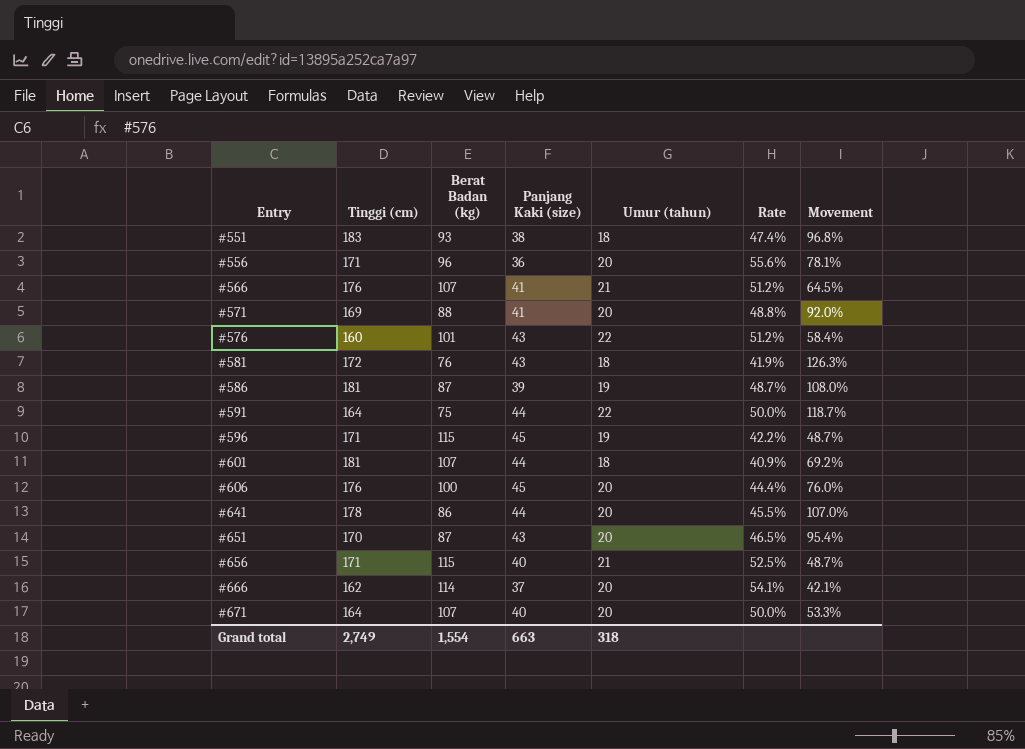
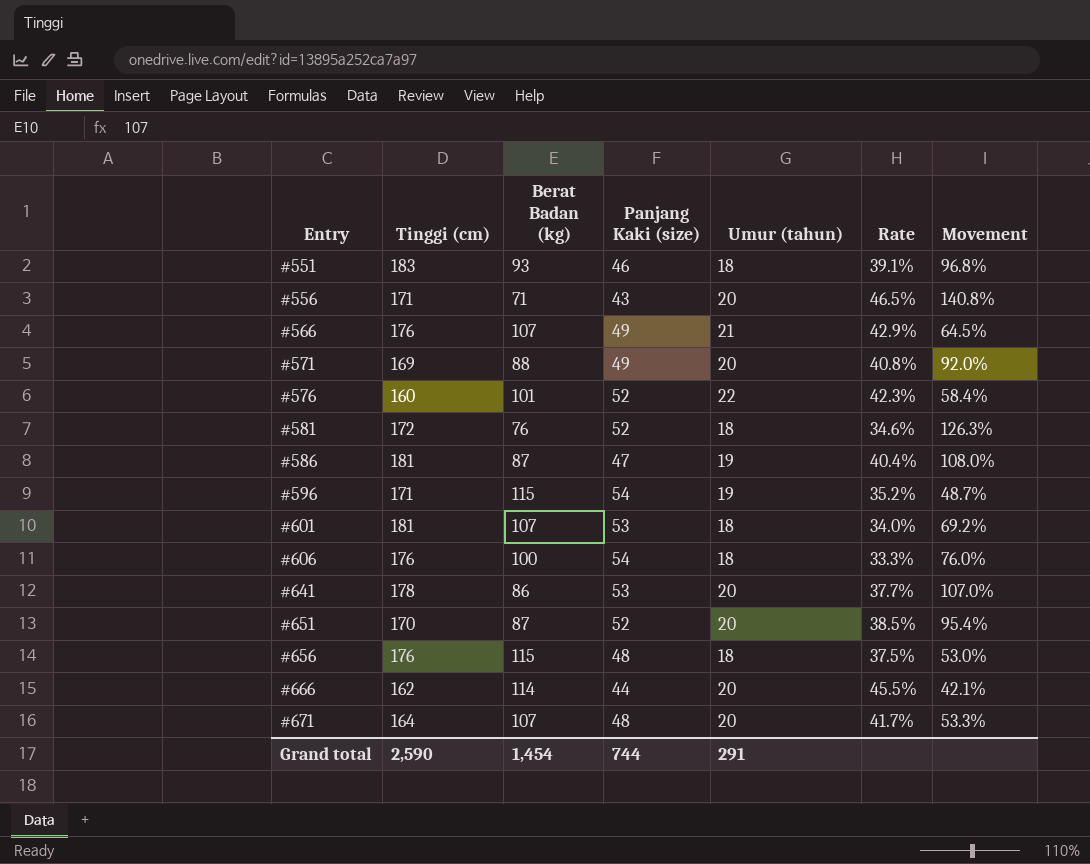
row #591: 164 | 75 | 44 | 22 | 50.0% | 118.7% -> none
#551 | Panjang Kaki (size): 38 -> 46
#551 | Rate: 47.4% -> 39.1%
#556 | Berat Badan (kg): 96 -> 71
#556 | Panjang Kaki (size): 36 -> 43
#556 | Rate: 55.6% -> 46.5%
#556 | Movement: 78.1% -> 140.8%
#566 | Panjang Kaki (size): 41 -> 49
#566 | Rate: 51.2% -> 42.9%
#571 | Panjang Kaki (size): 41 -> 49
#571 | Rate: 48.8% -> 40.8%
#576 | Panjang Kaki (size): 43 -> 52
#576 | Rate: 51.2% -> 42.3%
#581 | Panjang Kaki (size): 43 -> 52
#581 | Rate: 41.9% -> 34.6%
#586 | Panjang Kaki (size): 39 -> 47
#586 | Rate: 48.7% -> 40.4%
#596 | Panjang Kaki (size): 45 -> 54
#596 | Rate: 42.2% -> 35.2%
#601 | Panjang Kaki (size): 44 -> 53
#601 | Rate: 40.9% -> 34.0%
#606 | Panjang Kaki (size): 45 -> 54
#606 | Umur (tahun): 20 -> 18
#606 | Rate: 44.4% -> 33.3%
#641 | Panjang Kaki (size): 44 -> 53
#641 | Rate: 45.5% -> 37.7%
#651 | Panjang Kaki (size): 43 -> 52
#651 | Rate: 46.5% -> 38.5%
#656 | Tinggi (cm): 171 -> 176
#656 | Panjang Kaki (size): 40 -> 48
#656 | Umur (tahun): 21 -> 18
#656 | Rate: 52.5% -> 37.5%
#656 | Movement: 48.7% -> 53.0%
#666 | Panjang Kaki (size): 37 -> 44
#666 | Rate: 54.1% -> 45.5%
#671 | Panjang Kaki (size): 40 -> 48
#671 | Rate: 50.0% -> 41.7%
Grand total | Tinggi (cm): 2,749 -> 2,590
Grand total | Berat Badan (kg): 1,554 -> 1,454
Grand total | Panjang Kaki (size): 663 -> 744
Grand total | Umur (tahun): 318 -> 291

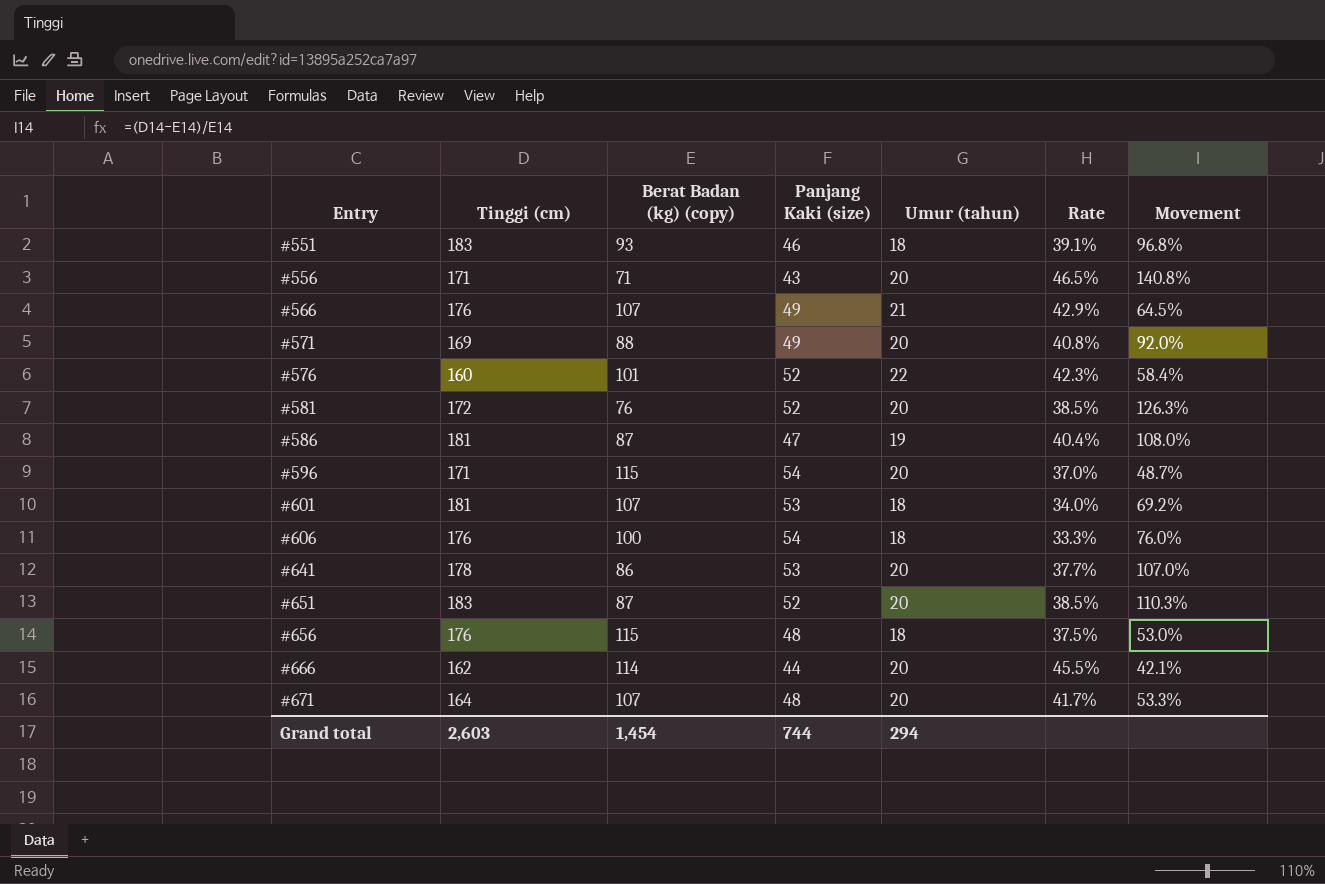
column name: Berat Badan (kg) -> Berat Badan (kg) (copy)
#581 | Umur (tahun): 18 -> 20
#581 | Rate: 34.6% -> 38.5%
#596 | Umur (tahun): 19 -> 20
#596 | Rate: 35.2% -> 37.0%
#651 | Tinggi (cm): 170 -> 183
#651 | Movement: 95.4% -> 110.3%
Grand total | Tinggi (cm): 2,590 -> 2,603
Grand total | Umur (tahun): 291 -> 294

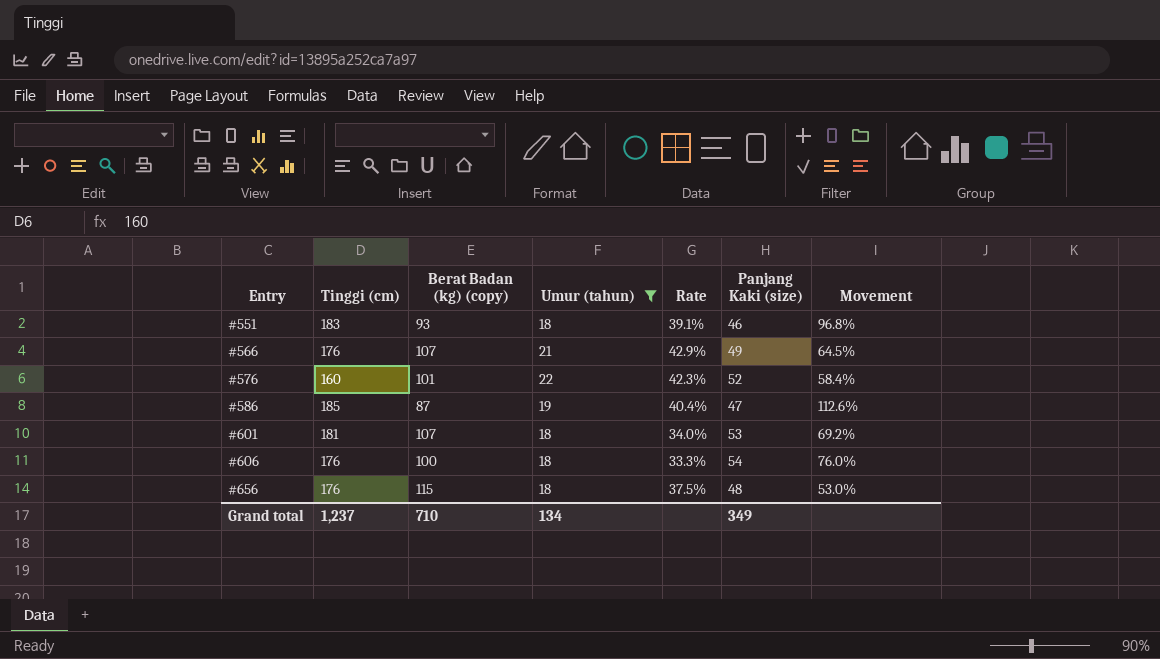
filter: none -> Umur (tahun) != 20
column Panjang Kaki (size) | position: 4 -> 6
#586 | Tinggi (cm): 181 -> 185
#586 | Movement: 108.0% -> 112.6%
Grand total | Tinggi (cm): 2,603 -> 1,237
Grand total | Berat Badan (kg) (copy): 1,454 -> 710
Grand total | Umur (tahun): 294 -> 134
Grand total | Panjang Kaki (size): 744 -> 349

